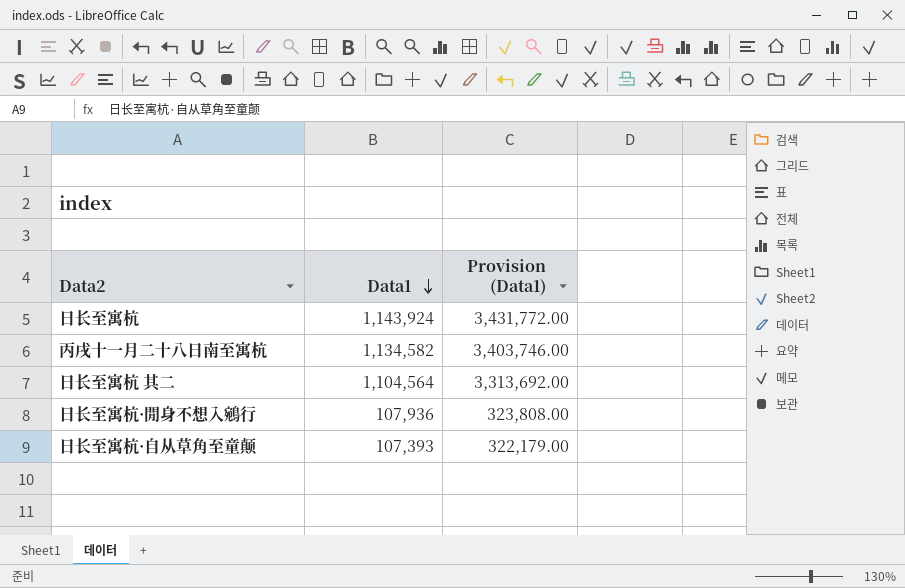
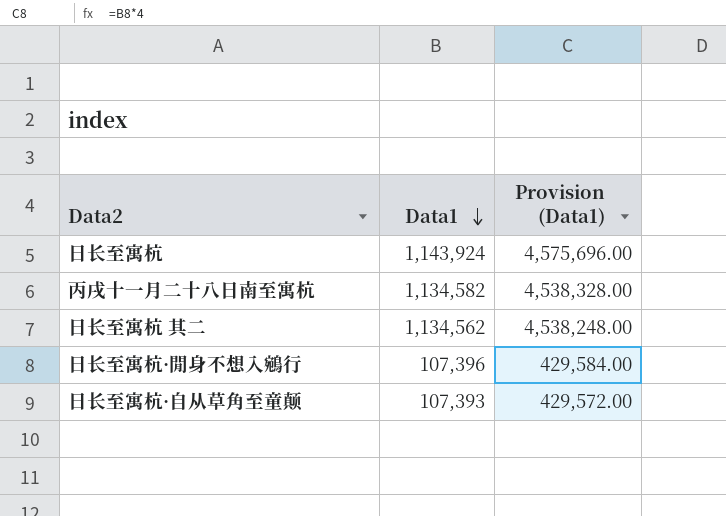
column Provision (Data1) | formula: [Data1] * 3 -> [Data1] * 4
日长至寓杭 其二 | Data1: 1,104,564 -> 1,134,562
日长至寓杭·閒身不想入鵷行 | Data1: 107,936 -> 107,396

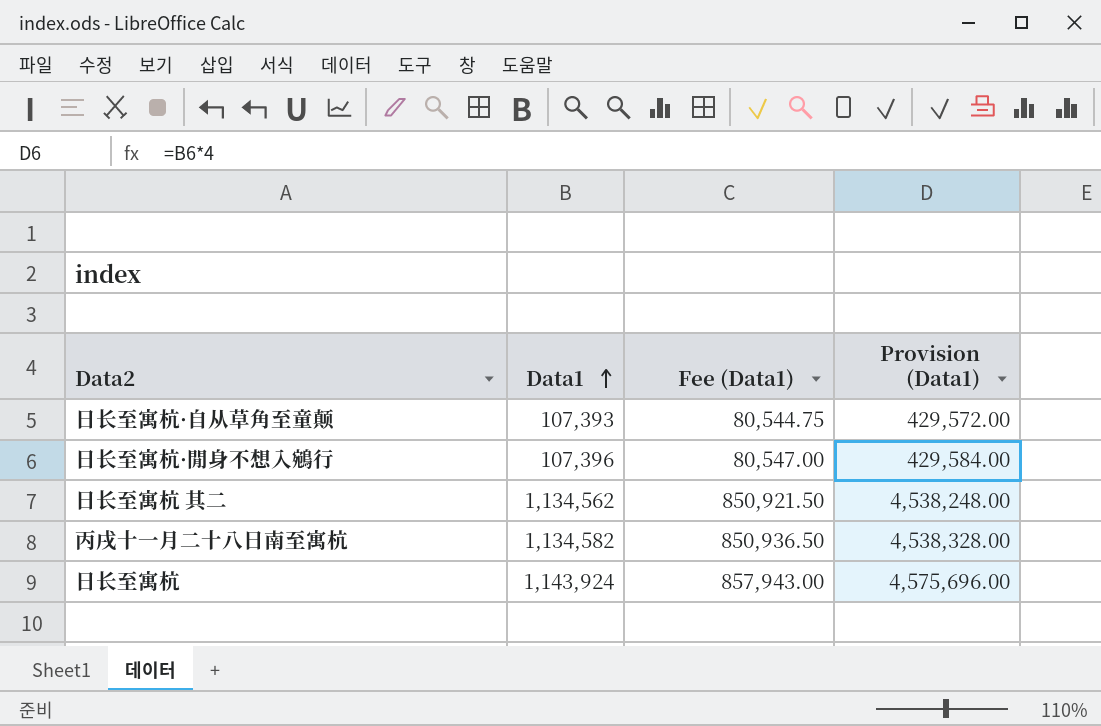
row order: Data1 descending -> Data1 ascending
column Fee (Data1) | formula: none -> [Data1] * 0.75

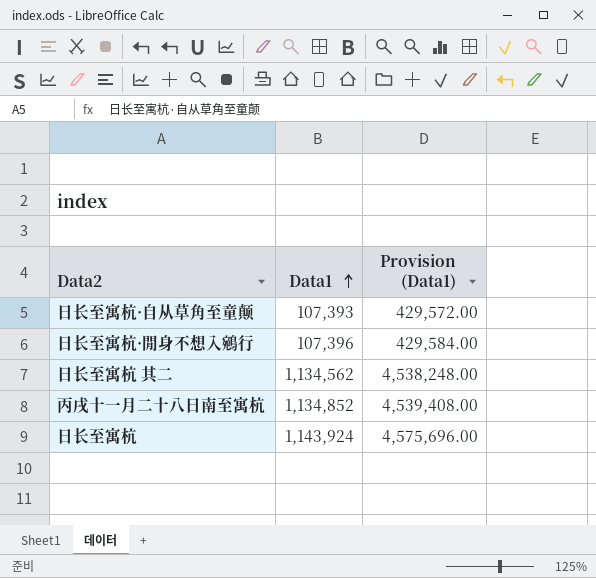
column Fee (Data1) | formula: [Data1] * 0.75 -> none
丙戌十一月二十八日南至寓杭 | Data1: 1,134,582 -> 1,134,852
丙戌十一月二十八日南至寓杭 | Provision (Data1): 4,538,328.00 -> 4,539,408.00

